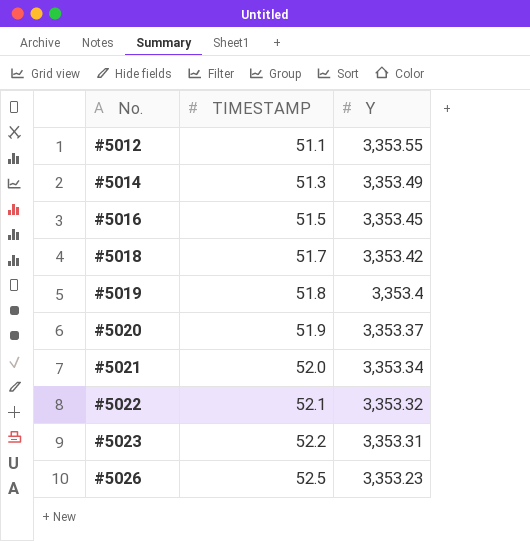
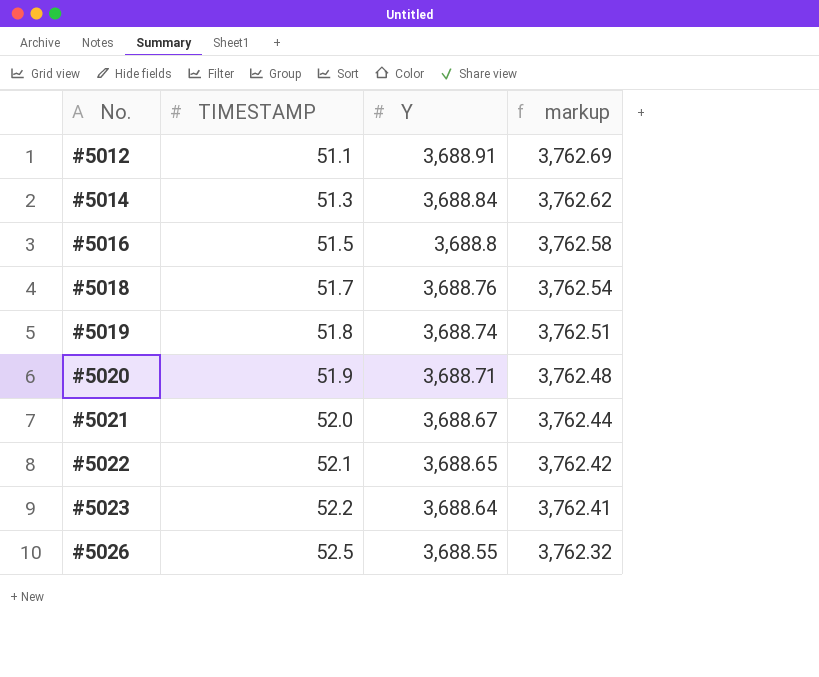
column markup | formula: none -> [Y] * 1.02
#5012 | Y: 3,353.55 -> 3,688.91
#5014 | Y: 3,353.49 -> 3,688.84
#5016 | Y: 3,353.45 -> 3,688.8
#5018 | Y: 3,353.42 -> 3,688.76
#5019 | Y: 3,353.4 -> 3,688.74
#5020 | Y: 3,353.37 -> 3,688.71
#5021 | Y: 3,353.34 -> 3,688.67
#5022 | Y: 3,353.32 -> 3,688.65
#5023 | Y: 3,353.31 -> 3,688.64
#5026 | Y: 3,353.23 -> 3,688.55

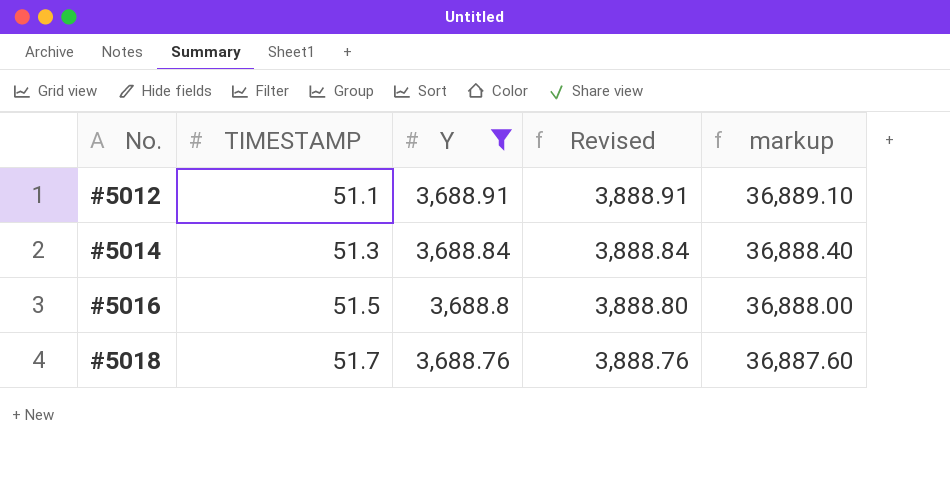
filter: none -> Y >= 3,688.76
column Revised | formula: none -> [Y] + 200
column markup | formula: [Y] * 1.02 -> [Y] * 10

